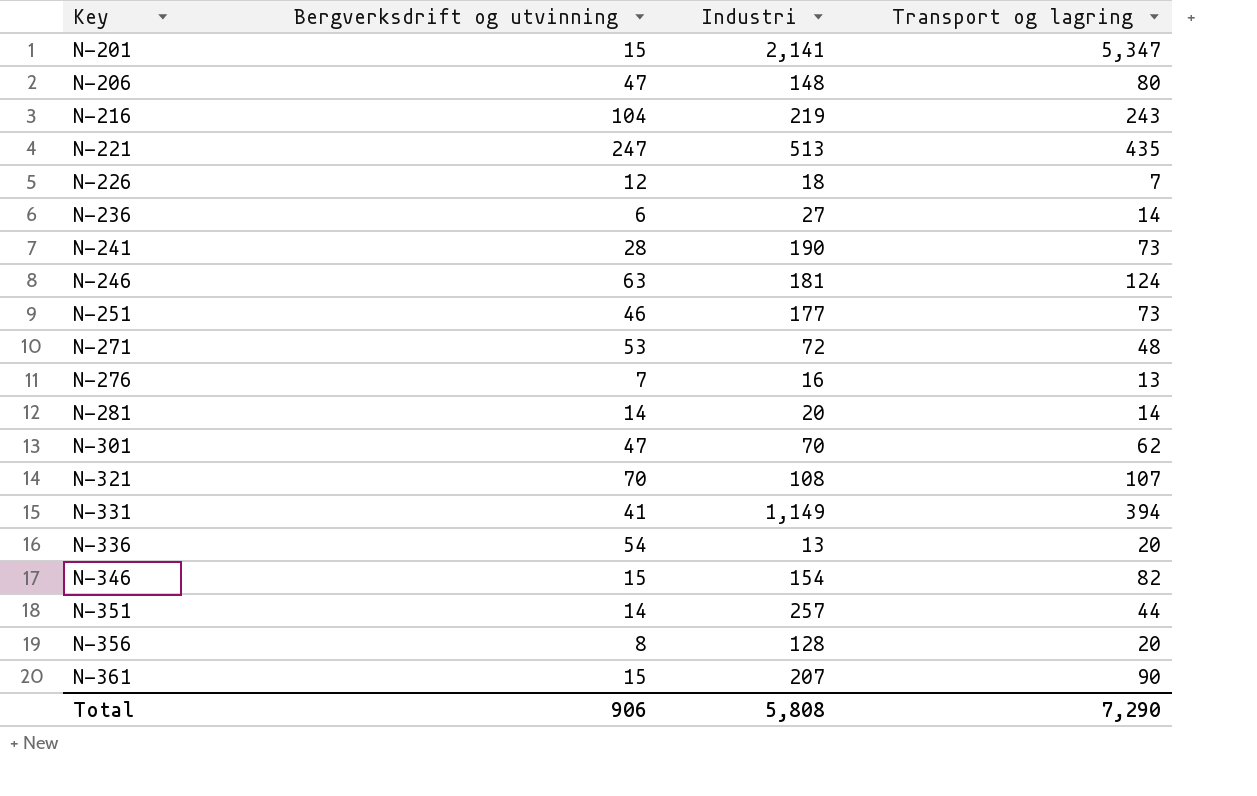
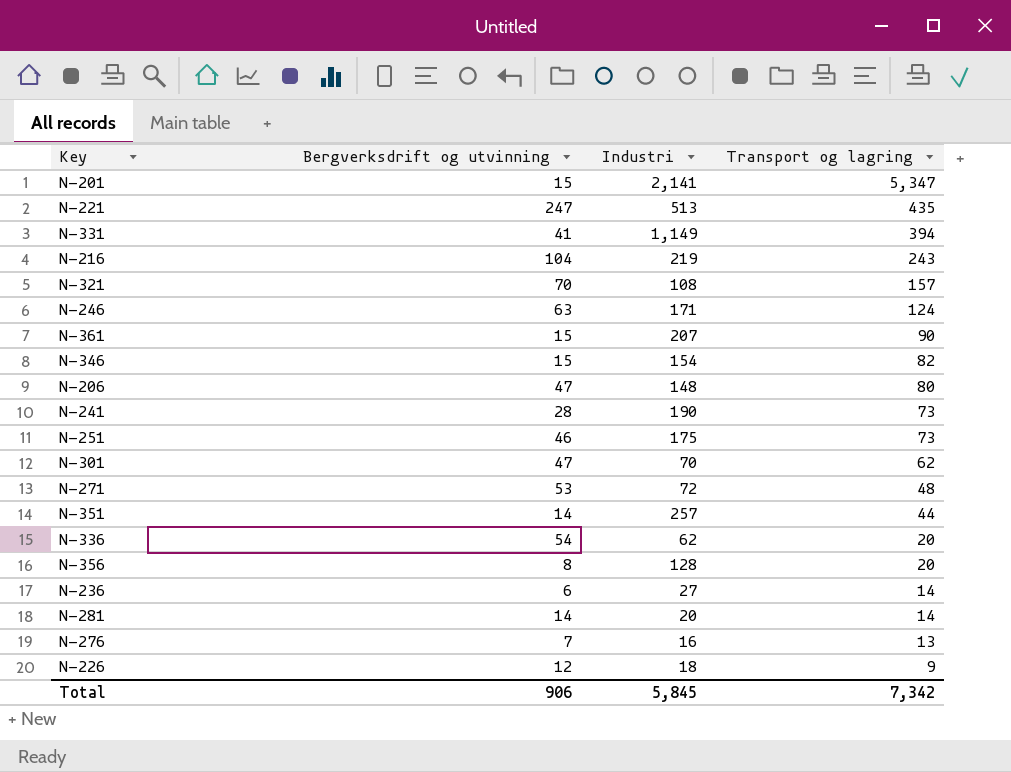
row order: Key ascending -> Transport og lagring descending
N-321 | Transport og lagring: 107 -> 157
N-246 | Industri: 181 -> 171
N-251 | Industri: 177 -> 175
N-336 | Industri: 13 -> 62
N-226 | Transport og lagring: 7 -> 9
Total | Industri: 5,808 -> 5,845
Total | Transport og lagring: 7,290 -> 7,342

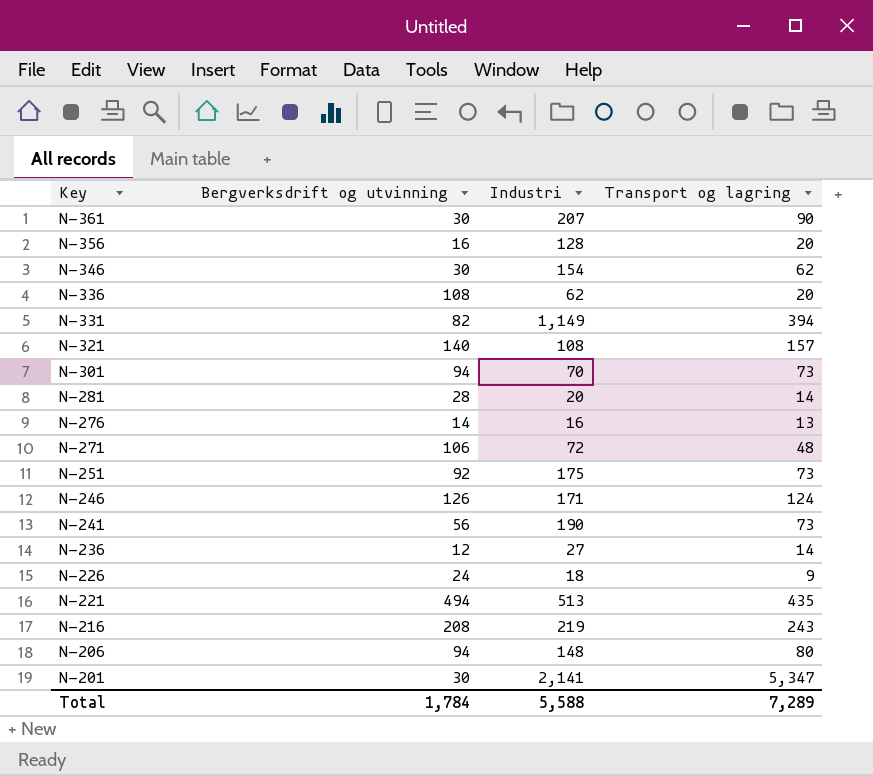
row order: Transport og lagring descending -> Key descending
row N-351: 14 | 257 | 44 -> none
N-361 | Bergverksdrift og utvinning: 15 -> 30
N-356 | Bergverksdrift og utvinning: 8 -> 16
N-346 | Bergverksdrift og utvinning: 15 -> 30
N-346 | Transport og lagring: 82 -> 62
N-336 | Bergverksdrift og utvinning: 54 -> 108
N-331 | Bergverksdrift og utvinning: 41 -> 82
N-321 | Bergverksdrift og utvinning: 70 -> 140
N-301 | Bergverksdrift og utvinning: 47 -> 94
N-301 | Transport og lagring: 62 -> 73
N-281 | Bergverksdrift og utvinning: 14 -> 28
N-276 | Bergverksdrift og utvinning: 7 -> 14
N-271 | Bergverksdrift og utvinning: 53 -> 106
N-251 | Bergverksdrift og utvinning: 46 -> 92
N-246 | Bergverksdrift og utvinning: 63 -> 126
N-241 | Bergverksdrift og utvinning: 28 -> 56
N-236 | Bergverksdrift og utvinning: 6 -> 12
N-226 | Bergverksdrift og utvinning: 12 -> 24
N-221 | Bergverksdrift og utvinning: 247 -> 494
N-216 | Bergverksdrift og utvinning: 104 -> 208
N-206 | Bergverksdrift og utvinning: 47 -> 94
N-201 | Bergverksdrift og utvinning: 15 -> 30
Total | Bergverksdrift og utvinning: 906 -> 1,784
Total | Industri: 5,845 -> 5,588
Total | Transport og lagring: 7,342 -> 7,289

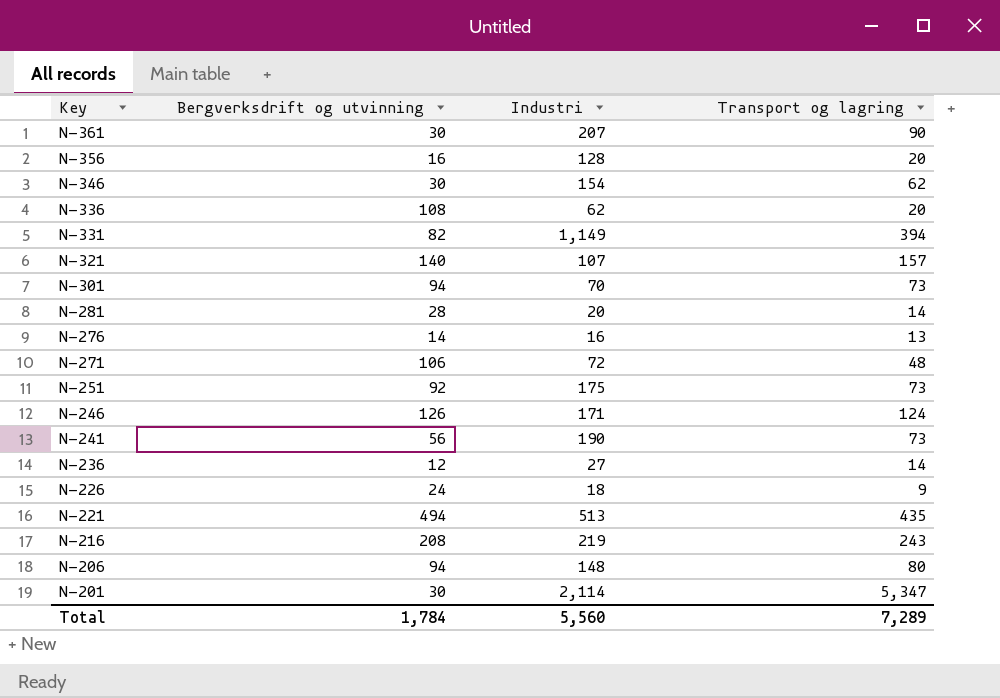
N-321 | Industri: 108 -> 107
N-201 | Industri: 2,141 -> 2,114
Total | Industri: 5,588 -> 5,560

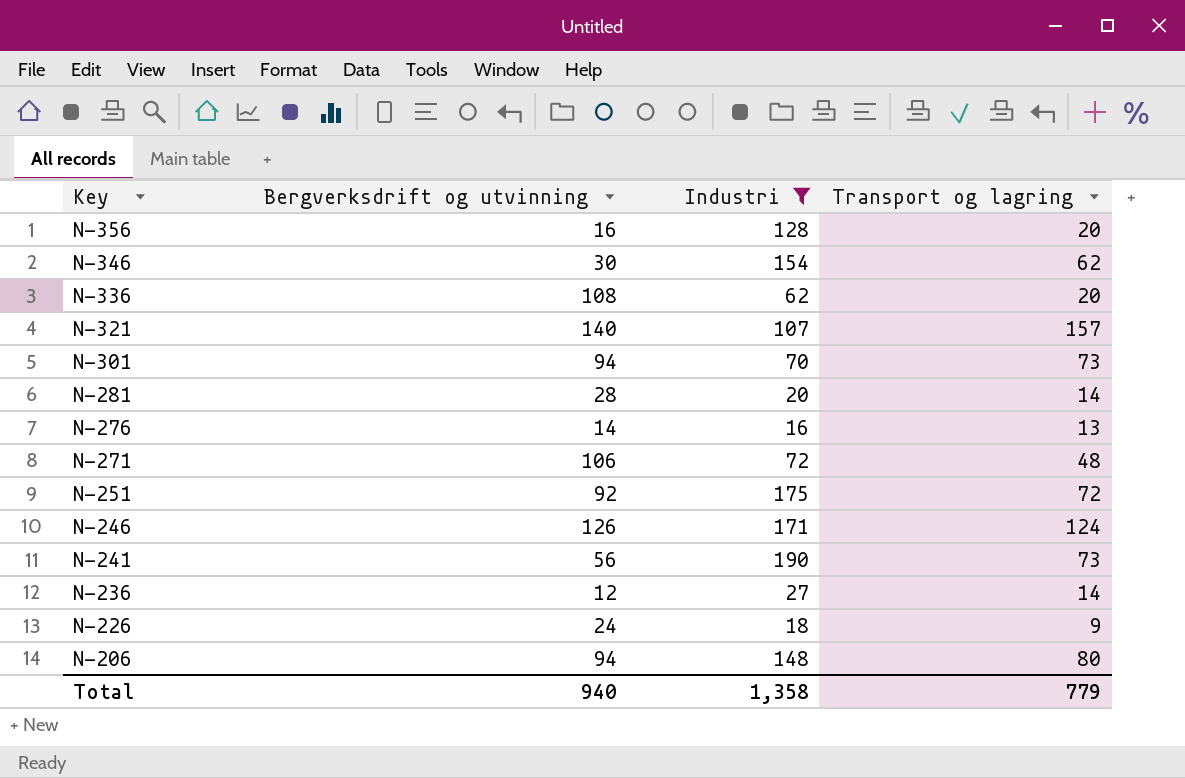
filter: none -> Industri <= 190
N-251 | Transport og lagring: 73 -> 72
Total | Bergverksdrift og utvinning: 1,784 -> 940
Total | Industri: 5,560 -> 1,358
Total | Transport og lagring: 7,289 -> 779

